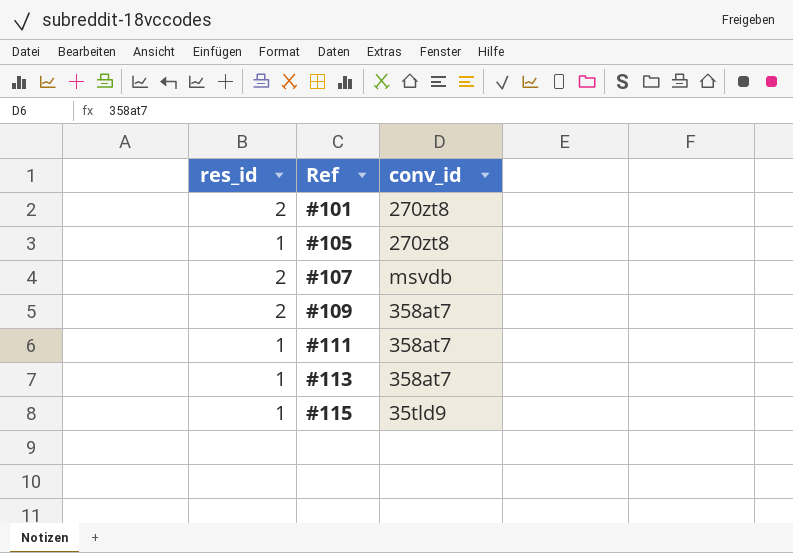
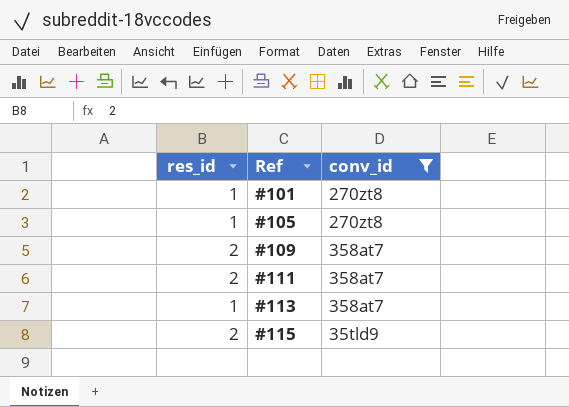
filter: none -> conv_id != msvdb
#101 | res_id: 2 -> 1
#111 | res_id: 1 -> 2
#115 | res_id: 1 -> 2

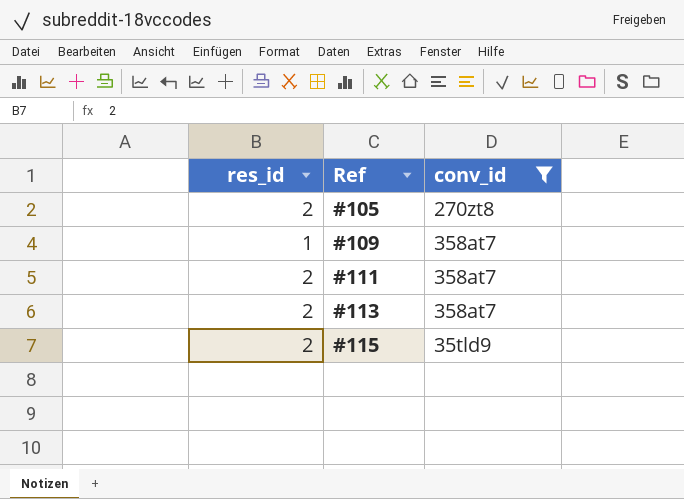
row #101: 1 | 270zt8 -> none
#105 | res_id: 1 -> 2
#109 | res_id: 2 -> 1
#113 | res_id: 1 -> 2

